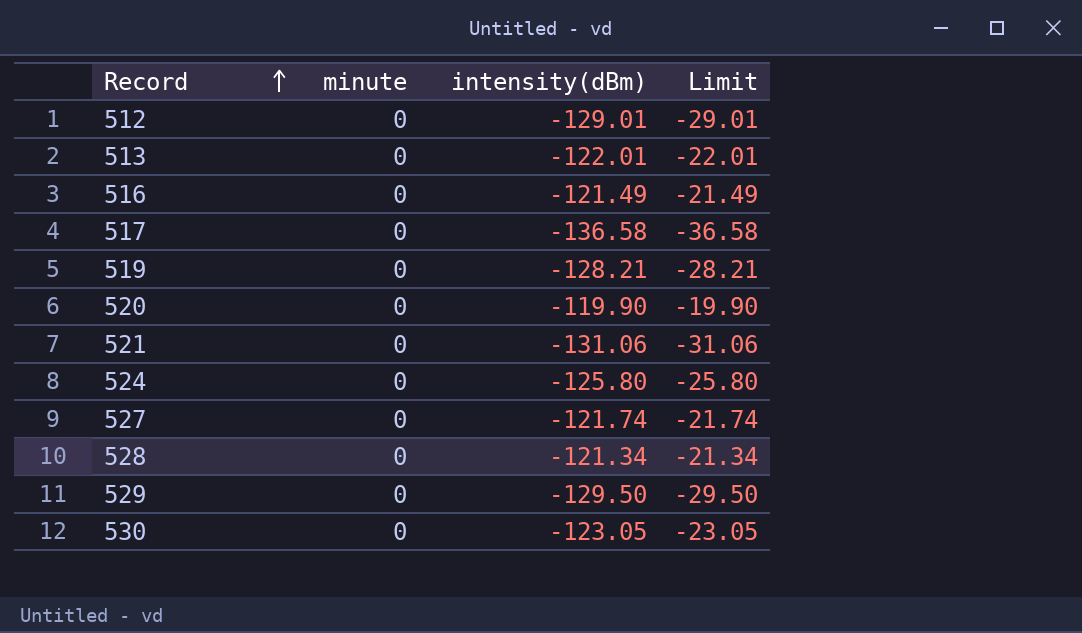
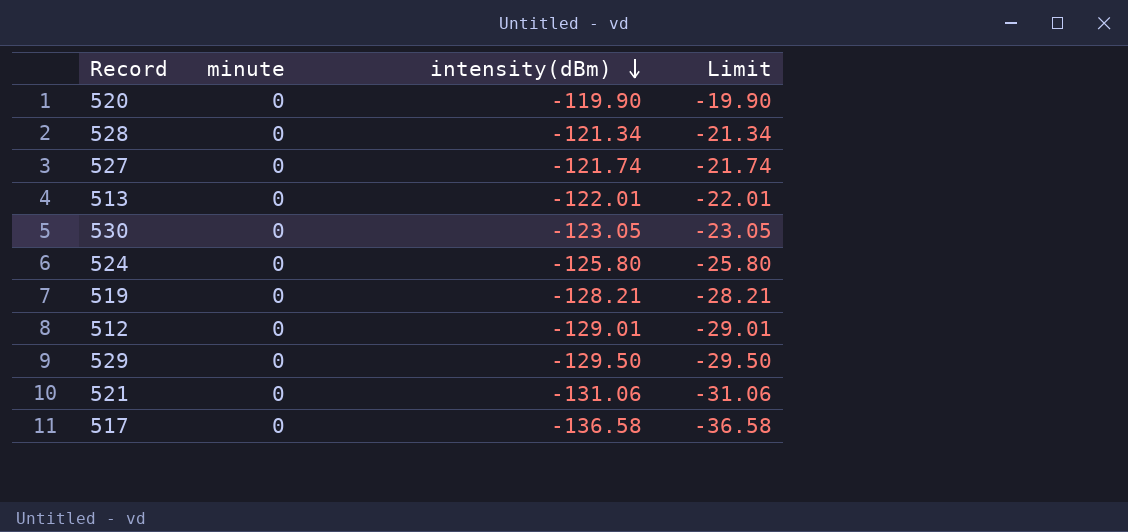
row order: Record ascending -> intensity(dBm) descending
row 516: 0 | -121.49 | -21.49 -> none

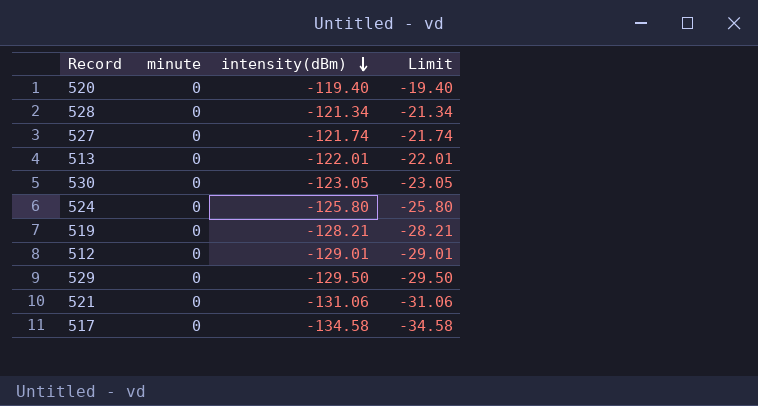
520 | intensity(dBm): -119.90 -> -119.40
520 | Limit: -19.90 -> -19.40
517 | intensity(dBm): -136.58 -> -134.58
517 | Limit: -36.58 -> -34.58

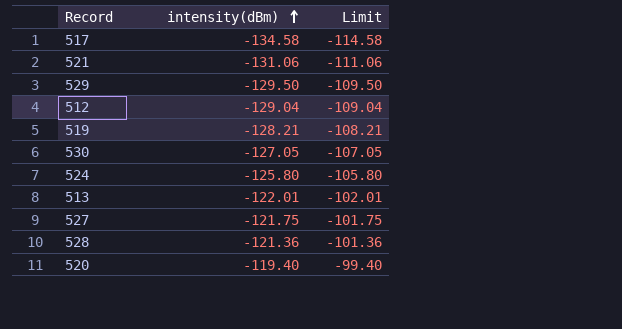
row order: intensity(dBm) descending -> intensity(dBm) ascending
column minute | position: 2 -> none
column Limit | formula: [intensity(dBm)] + 100 -> [intensity(dBm)] + 20
512 | intensity(dBm): -129.01 -> -129.04
530 | intensity(dBm): -123.05 -> -127.05
527 | intensity(dBm): -121.74 -> -121.75
528 | intensity(dBm): -121.34 -> -121.36

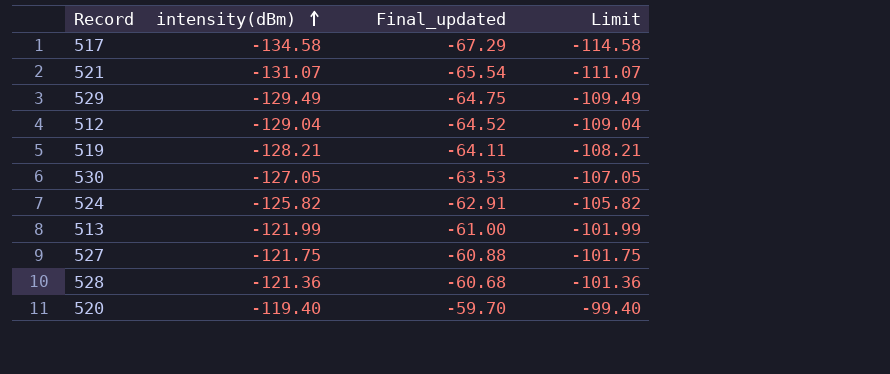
column Final_updated | formula: none -> [intensity(dBm)] * 0.5
521 | intensity(dBm): -131.06 -> -131.07
521 | Limit: -111.06 -> -111.07
529 | intensity(dBm): -129.50 -> -129.49
529 | Limit: -109.50 -> -109.49
524 | intensity(dBm): -125.80 -> -125.82
524 | Limit: -105.80 -> -105.82
513 | intensity(dBm): -122.01 -> -121.99
513 | Limit: -102.01 -> -101.99

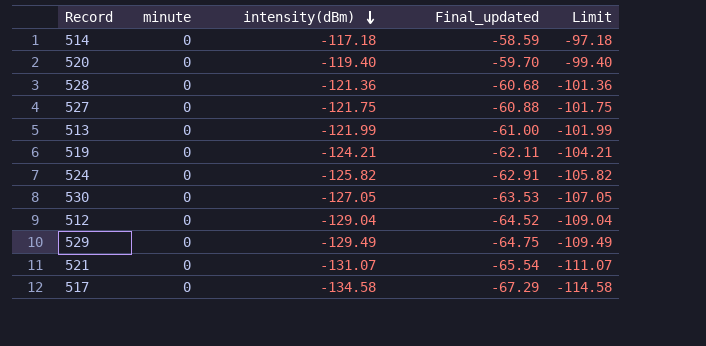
row order: intensity(dBm) ascending -> intensity(dBm) descending
column minute | position: none -> 2
row 514: none -> 0 | -117.18 | -58.59 | -97.18
519 | intensity(dBm): -128.21 -> -124.21
519 | Final_updated: -64.11 -> -62.11
519 | Limit: -108.21 -> -104.21

